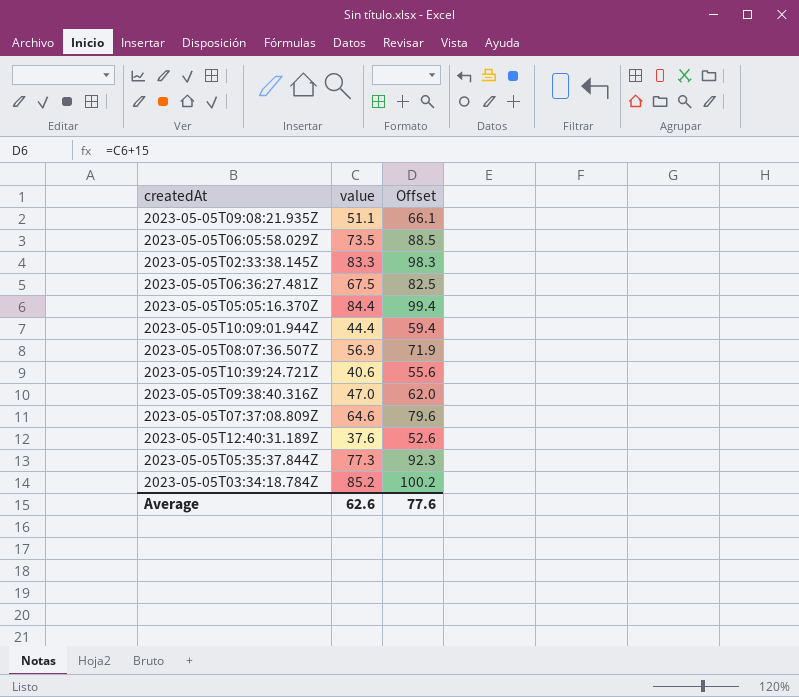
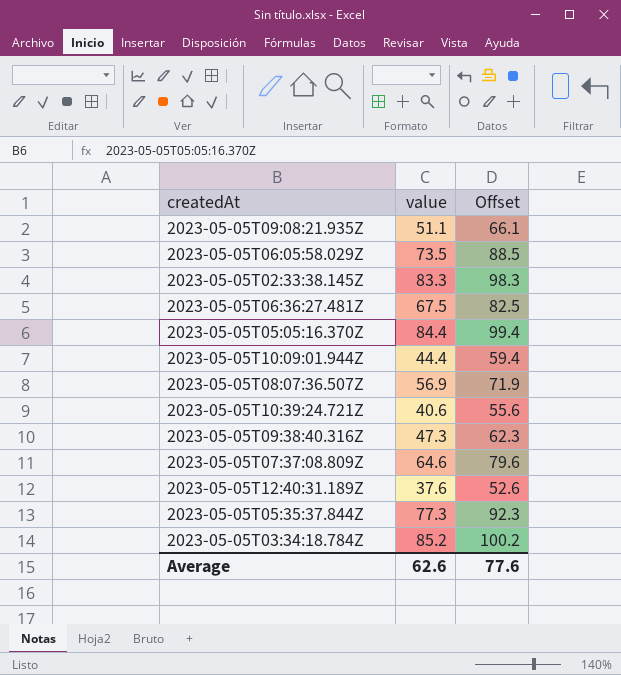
2023-05-05T09:38:40.316Z | value: 47.0 -> 47.3
2023-05-05T09:38:40.316Z | Offset: 62.0 -> 62.3

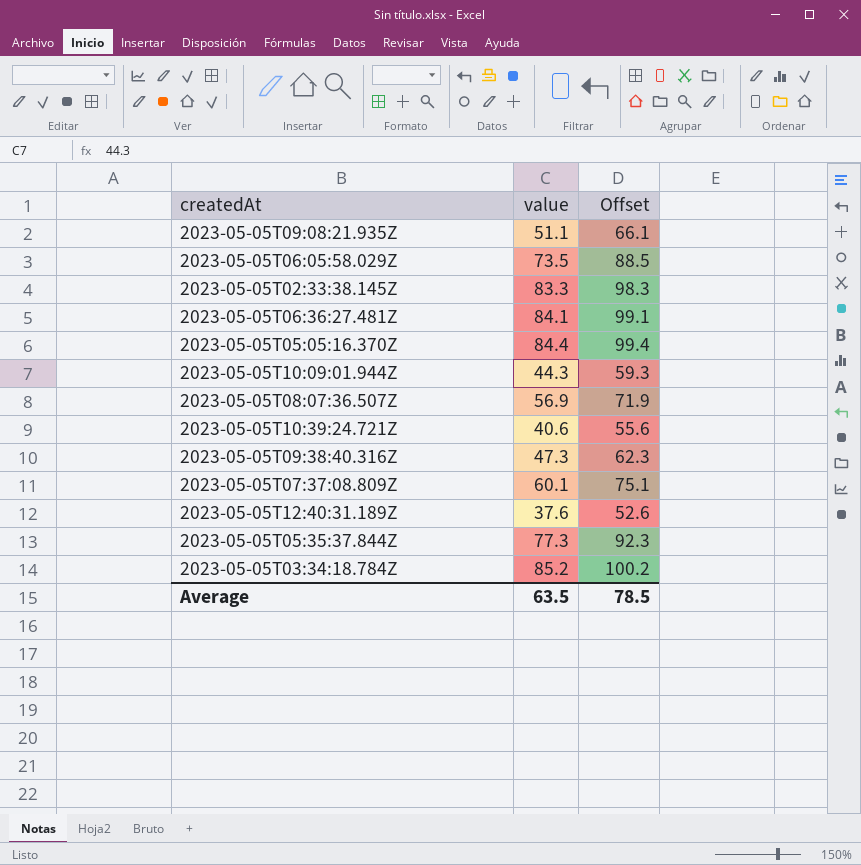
2023-05-05T06:36:27.481Z | value: 67.5 -> 84.1
2023-05-05T06:36:27.481Z | Offset: 82.5 -> 99.1
2023-05-05T10:09:01.944Z | value: 44.4 -> 44.3
2023-05-05T10:09:01.944Z | Offset: 59.4 -> 59.3
2023-05-05T07:37:08.809Z | value: 64.6 -> 60.1
2023-05-05T07:37:08.809Z | Offset: 79.6 -> 75.1
Average | value: 62.6 -> 63.5
Average | Offset: 77.6 -> 78.5

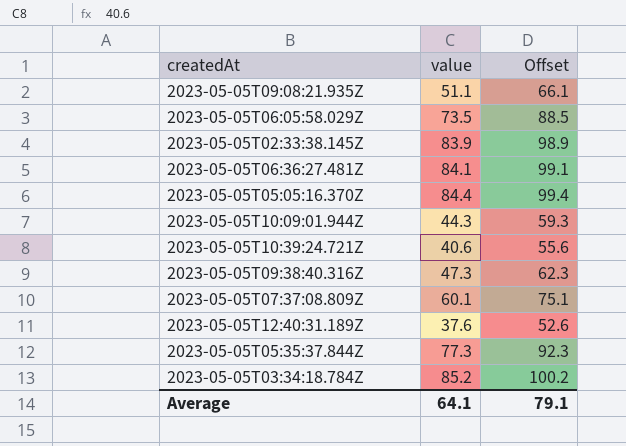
row 2023-05-05T08:07:36.507Z: 56.9 | 71.9 -> none
2023-05-05T02:33:38.145Z | value: 83.3 -> 83.9
2023-05-05T02:33:38.145Z | Offset: 98.3 -> 98.9
Average | value: 63.5 -> 64.1
Average | Offset: 78.5 -> 79.1

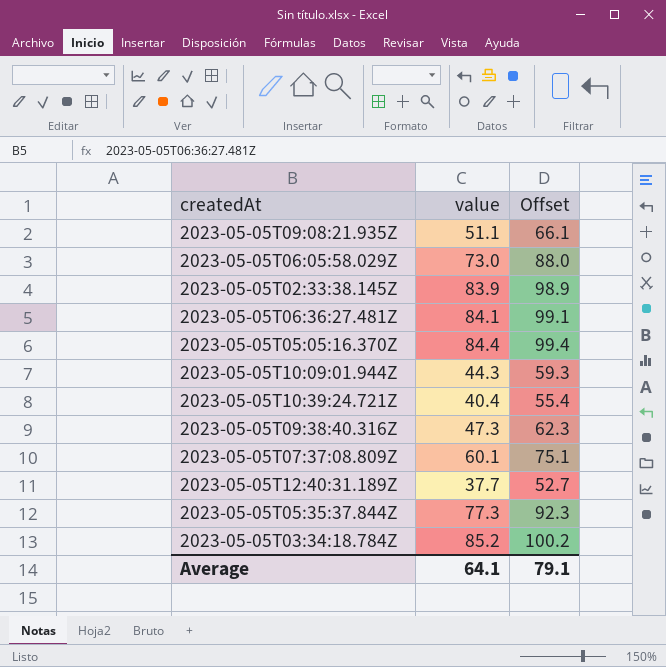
2023-05-05T06:05:58.029Z | value: 73.5 -> 73.0
2023-05-05T06:05:58.029Z | Offset: 88.5 -> 88.0
2023-05-05T10:39:24.721Z | value: 40.6 -> 40.4
2023-05-05T10:39:24.721Z | Offset: 55.6 -> 55.4
2023-05-05T12:40:31.189Z | value: 37.6 -> 37.7
2023-05-05T12:40:31.189Z | Offset: 52.6 -> 52.7

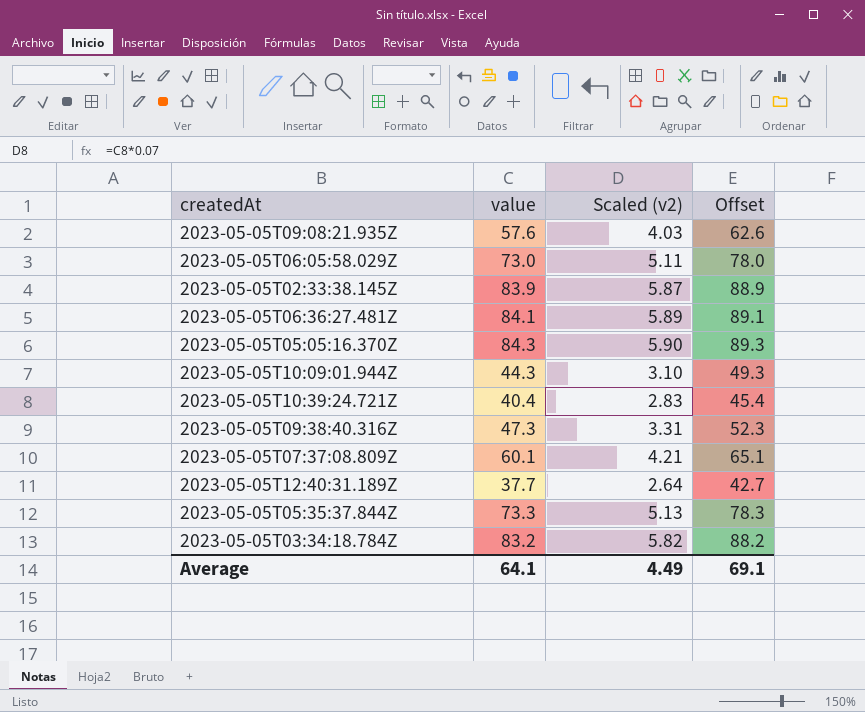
column Scaled (v2) | formula: none -> [value] * 0.07
column Offset | formula: [value] + 15 -> [value] + 5
2023-05-05T09:08:21.935Z | value: 51.1 -> 57.6
2023-05-05T05:05:16.370Z | value: 84.4 -> 84.3
2023-05-05T05:35:37.844Z | value: 77.3 -> 73.3
2023-05-05T03:34:18.784Z | value: 85.2 -> 83.2
Average | Offset: 79.1 -> 69.1

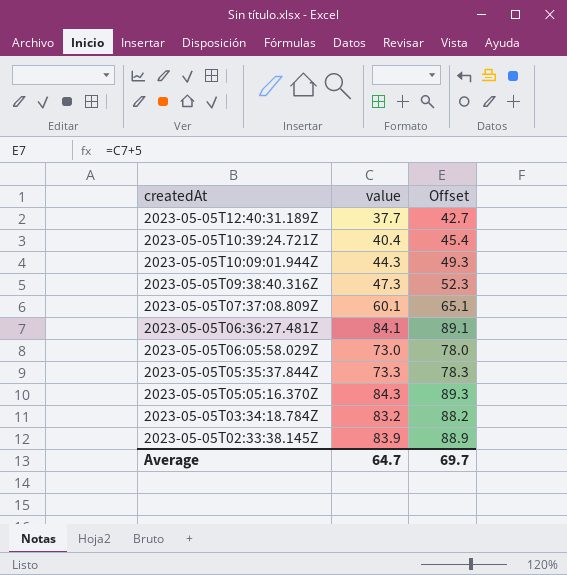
row order: none -> createdAt descending
column Scaled (v2) | formula: [value] * 0.07 -> none
row 2023-05-05T09:08:21.935Z: 57.6 | 4.03 | 62.6 -> none
Average | value: 64.1 -> 64.7
Average | Offset: 69.1 -> 69.7

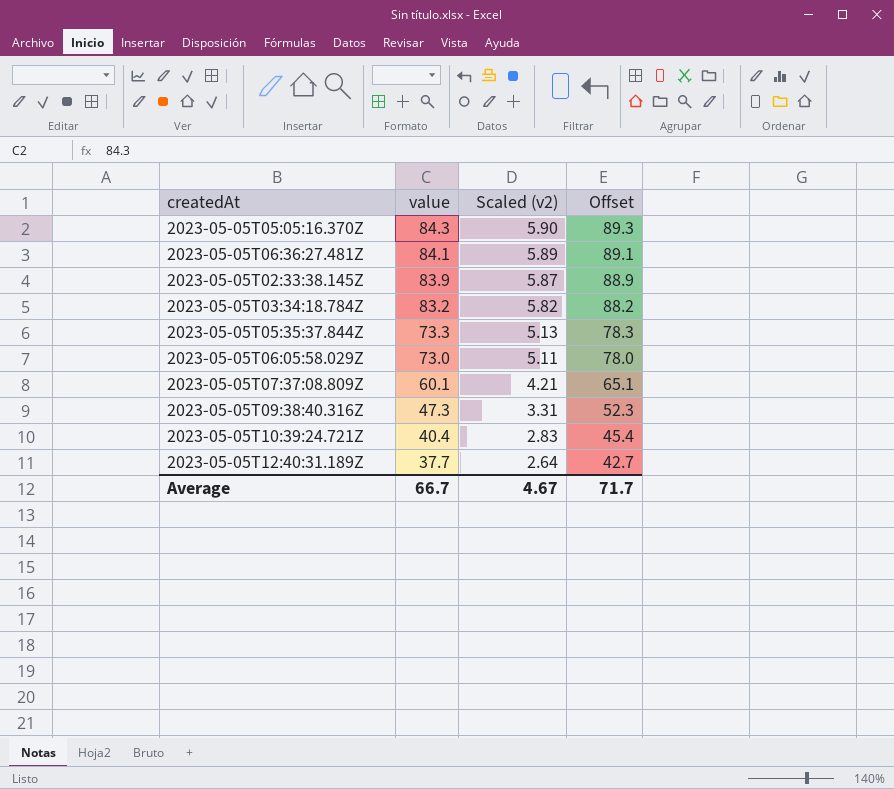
row order: createdAt descending -> value descending
column Scaled (v2) | formula: none -> [value] * 0.07
row 2023-05-05T10:09:01.944Z: 44.3 | 49.3 -> none
Average | value: 64.7 -> 66.7
Average | Offset: 69.7 -> 71.7

